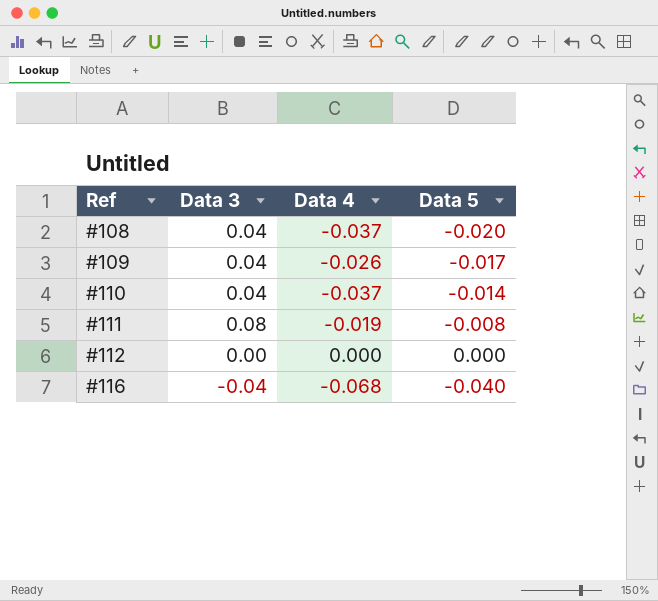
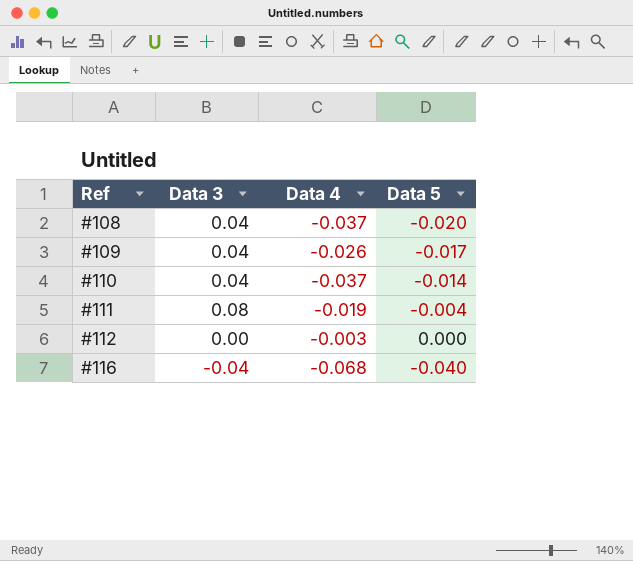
#111 | Data 5: -0.008 -> -0.004
#112 | Data 4: 0.000 -> -0.003

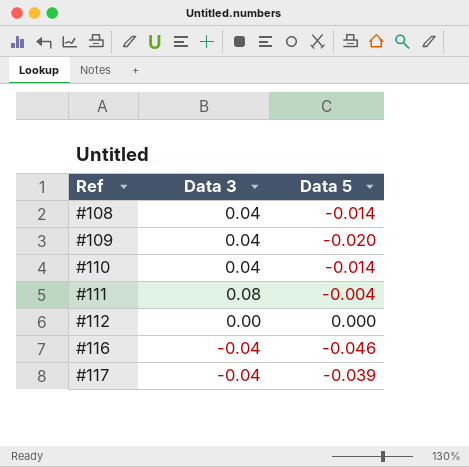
column Data 4 | position: 3 -> none
#108 | Data 5: -0.020 -> -0.014
#109 | Data 5: -0.017 -> -0.020
#116 | Data 5: -0.040 -> -0.046
row #117: none -> -0.04 | -0.039

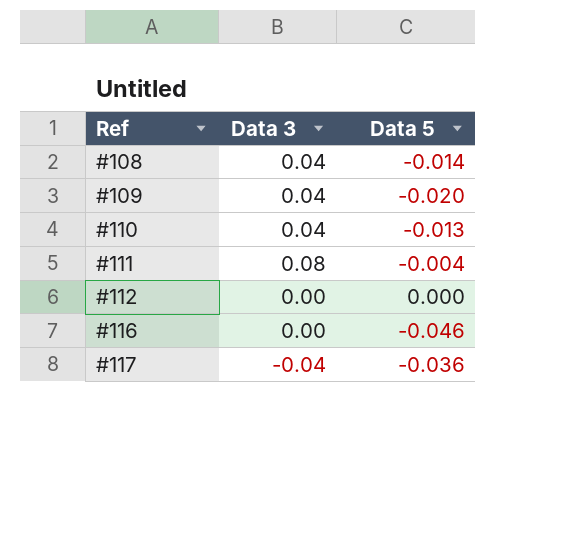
#110 | Data 5: -0.014 -> -0.013
#116 | Data 3: -0.04 -> 0.00
#117 | Data 5: -0.039 -> -0.036

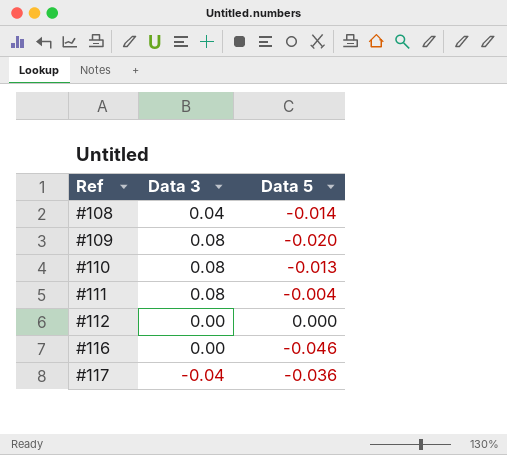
#109 | Data 3: 0.04 -> 0.08
#110 | Data 3: 0.04 -> 0.08

